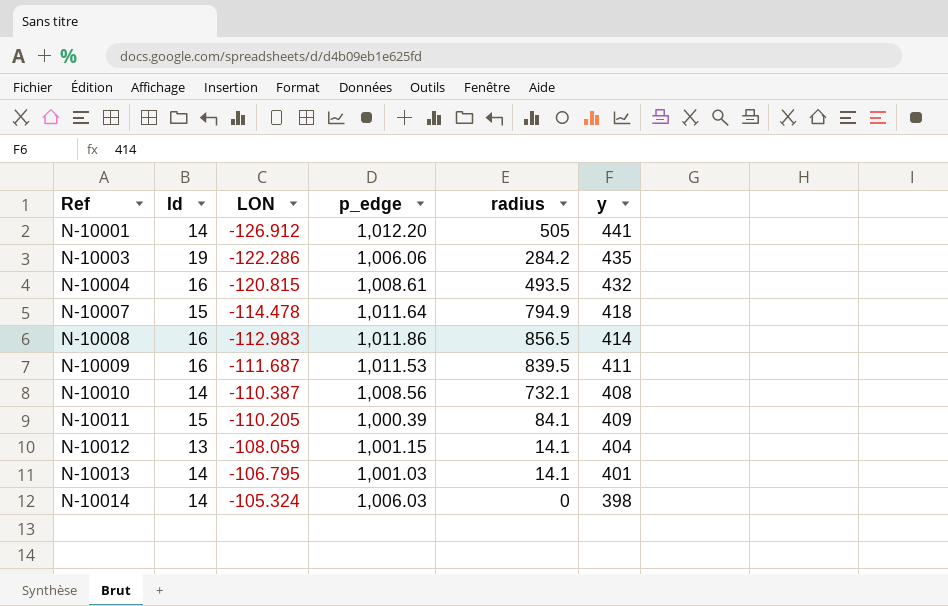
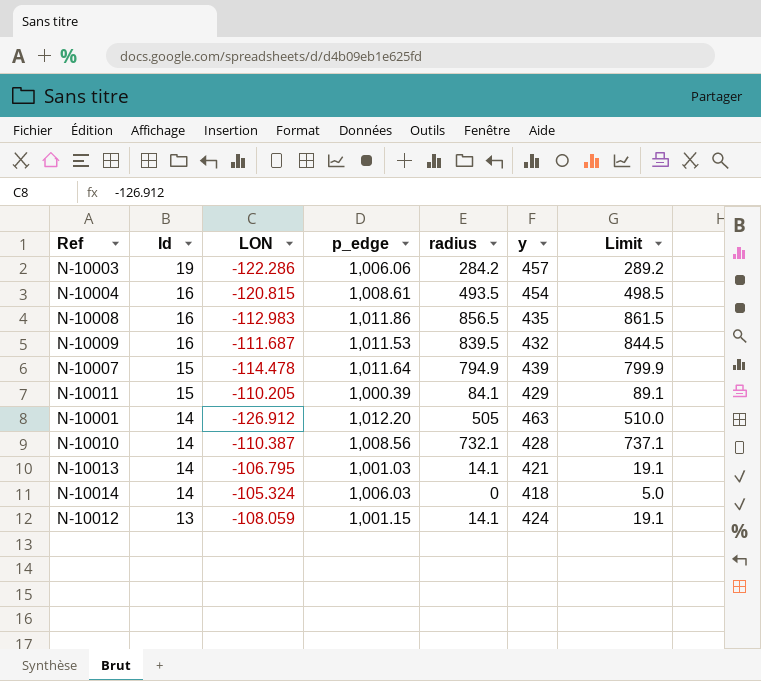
row order: Ref ascending -> Id descending
column Limit | formula: none -> [radius] + 5
N-10003 | y: 435 -> 457
N-10004 | y: 432 -> 454
N-10008 | y: 414 -> 435
N-10009 | y: 411 -> 432
N-10007 | y: 418 -> 439
N-10011 | y: 409 -> 429
N-10001 | y: 441 -> 463
N-10010 | y: 408 -> 428
N-10013 | y: 401 -> 421
N-10014 | y: 398 -> 418
N-10012 | y: 404 -> 424

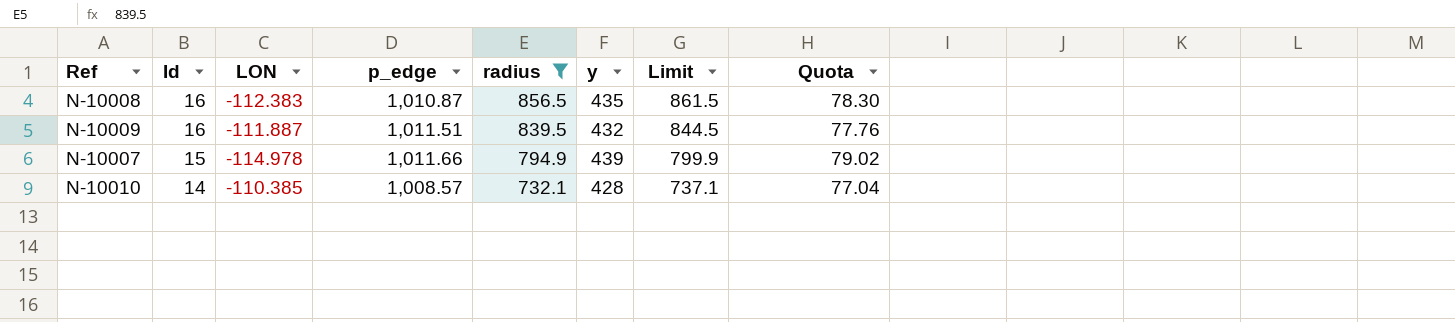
filter: none -> radius >= 732.1
column Quota | formula: none -> [y] * 0.18
N-10008 | LON: -112.983 -> -112.383
N-10008 | p_edge: 1,011.86 -> 1,010.87
N-10009 | LON: -111.687 -> -111.887
N-10009 | p_edge: 1,011.53 -> 1,011.51
N-10007 | LON: -114.478 -> -114.978
N-10007 | p_edge: 1,011.64 -> 1,011.66
N-10010 | LON: -110.387 -> -110.385
N-10010 | p_edge: 1,008.56 -> 1,008.57

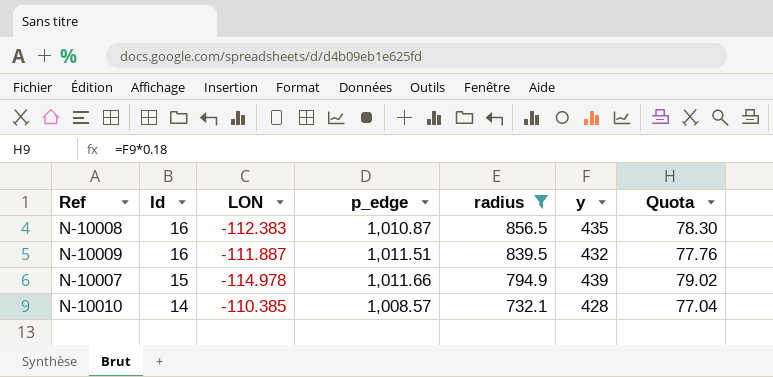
column Limit | formula: [radius] + 5 -> none

